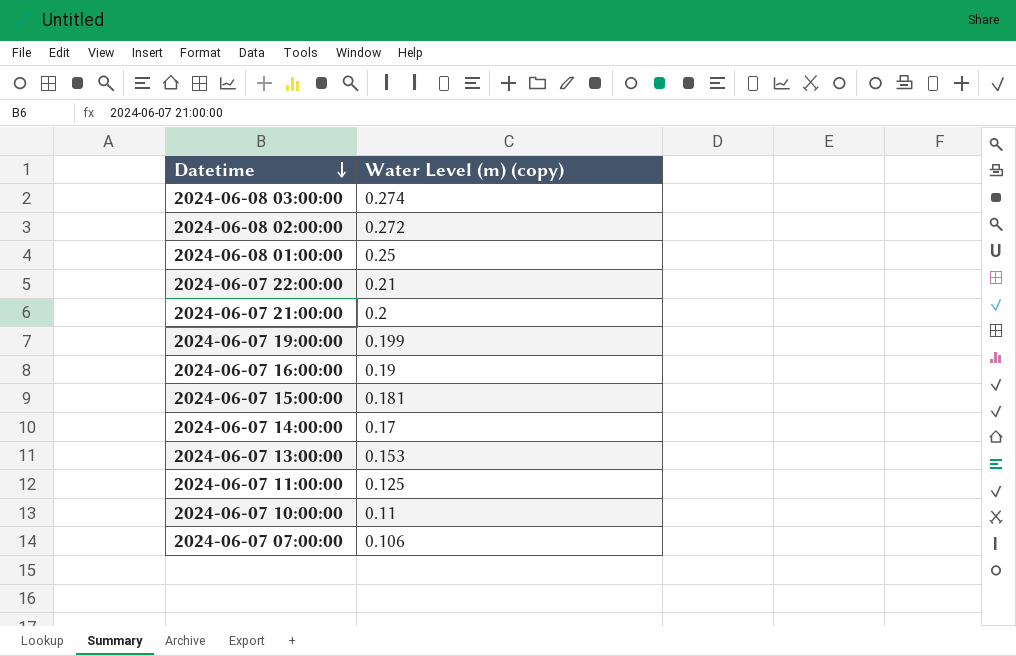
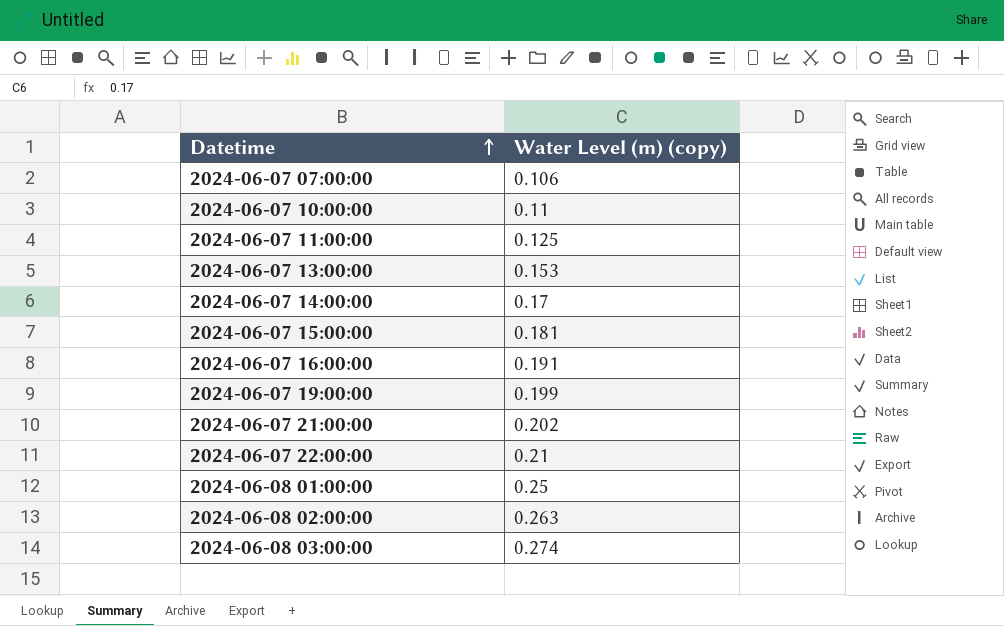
row order: Datetime descending -> Datetime ascending
2024-06-07 16:00:00 | Water Level (m) (copy): 0.19 -> 0.191
2024-06-07 21:00:00 | Water Level (m) (copy): 0.2 -> 0.202
2024-06-08 02:00:00 | Water Level (m) (copy): 0.272 -> 0.263

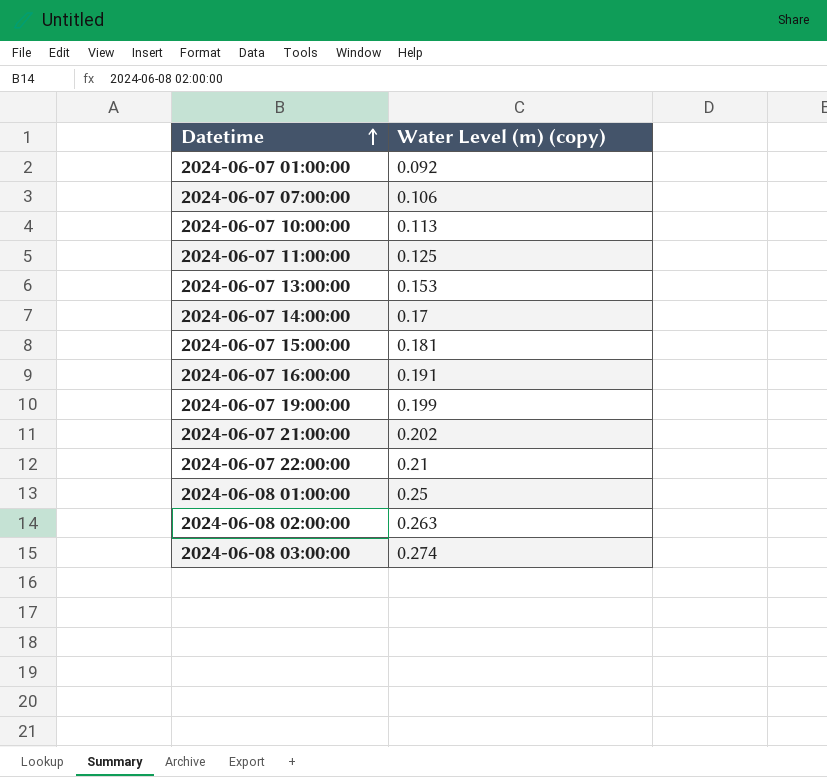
row 2024-06-07 01:00:00: none -> 0.092
2024-06-07 10:00:00 | Water Level (m) (copy): 0.11 -> 0.113

